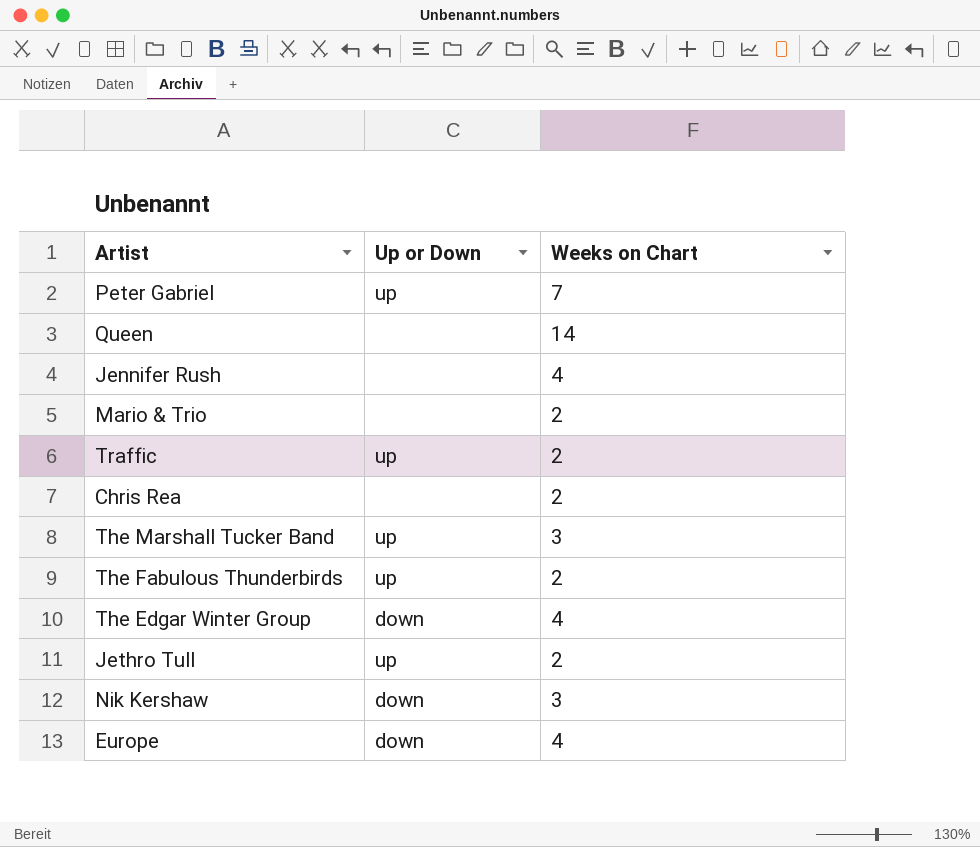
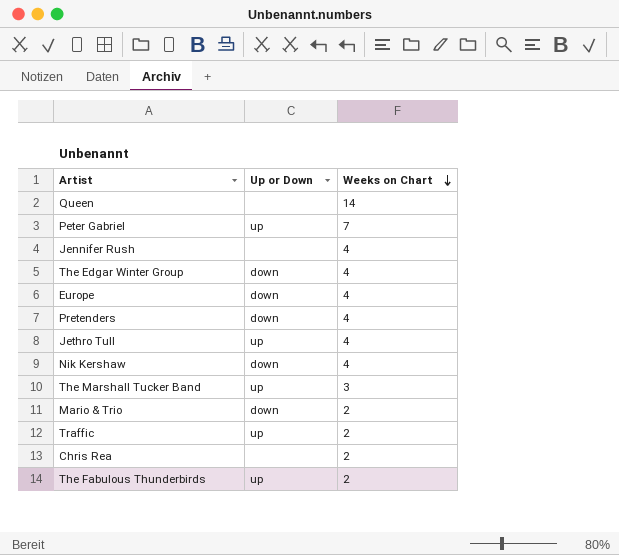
row order: none -> Weeks on Chart descending
row Pretenders: none -> down | 4
Jethro Tull | Weeks on Chart: 2 -> 4
Nik Kershaw | Weeks on Chart: 3 -> 4
Mario & Trio | Up or Down: none -> down

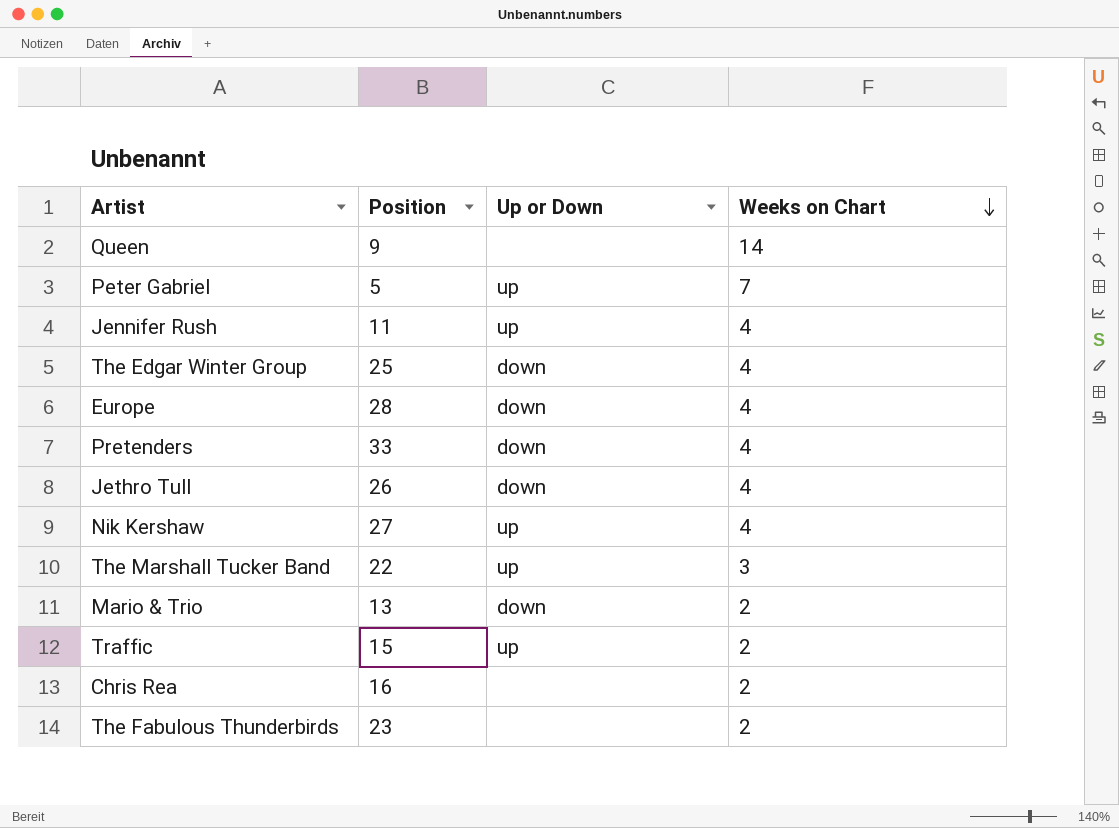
column Position | position: none -> 2
Jennifer Rush | Up or Down: none -> up
Jethro Tull | Up or Down: up -> down
Nik Kershaw | Up or Down: down -> up
The Fabulous Thunderbirds | Up or Down: up -> none

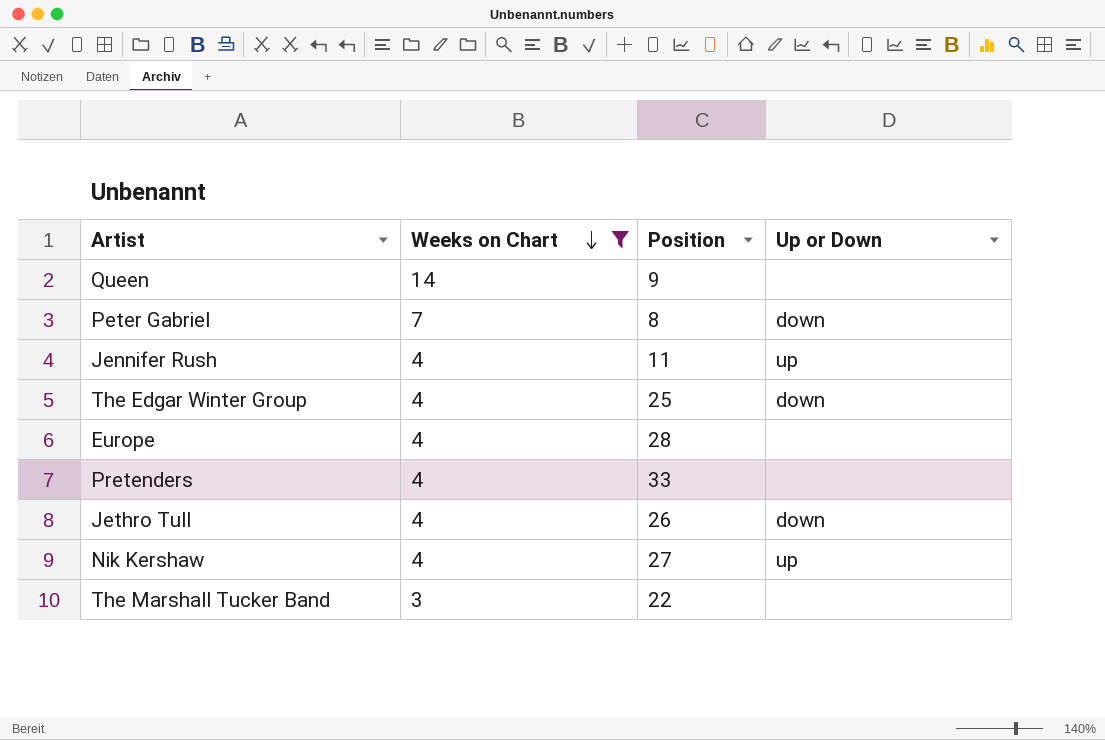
filter: none -> Weeks on Chart != 2
column Weeks on Chart | position: 4 -> 2
Peter Gabriel | Position: 5 -> 8
Peter Gabriel | Up or Down: up -> down
Europe | Up or Down: down -> none
Pretenders | Up or Down: down -> none
The Marshall Tucker Band | Up or Down: up -> none

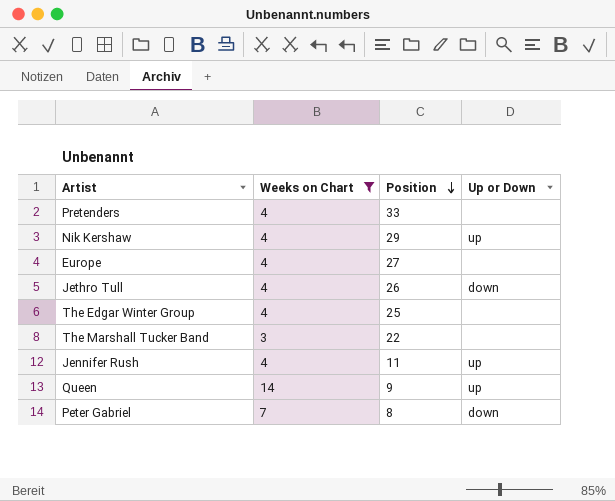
row order: Weeks on Chart descending -> Position descending
Nik Kershaw | Position: 27 -> 29
Europe | Position: 28 -> 27
The Edgar Winter Group | Up or Down: down -> none
Queen | Up or Down: none -> up

